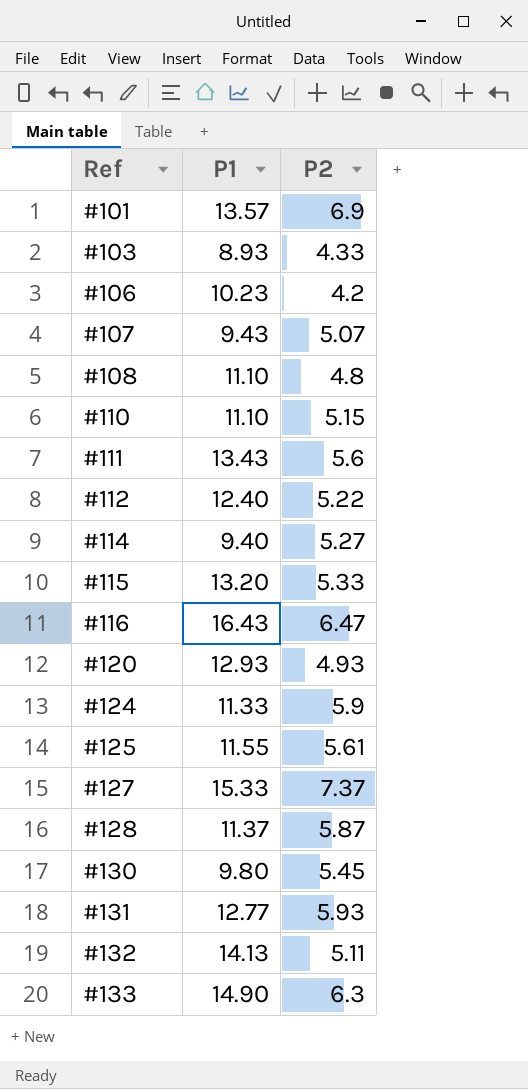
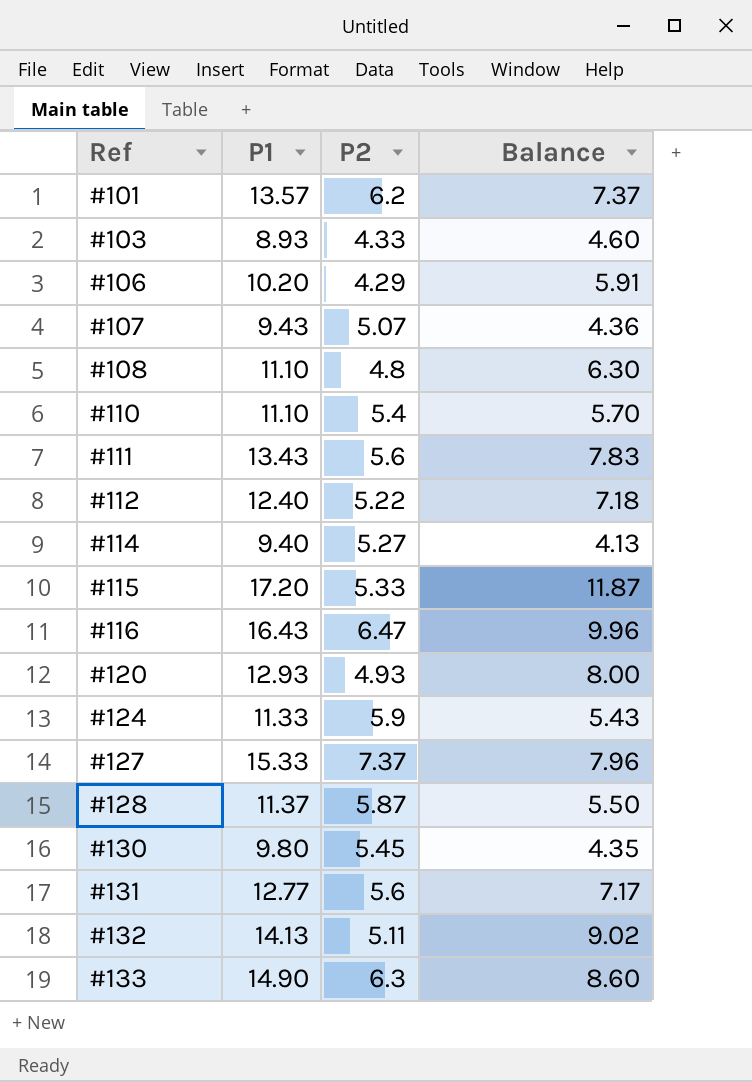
column Balance | formula: none -> [P1] - [P2]
row #125: 11.55 | 5.61 -> none
#101 | P2: 6.9 -> 6.2
#106 | P1: 10.23 -> 10.20
#106 | P2: 4.2 -> 4.29
#110 | P2: 5.15 -> 5.4
#115 | P1: 13.20 -> 17.20
#131 | P2: 5.93 -> 5.6

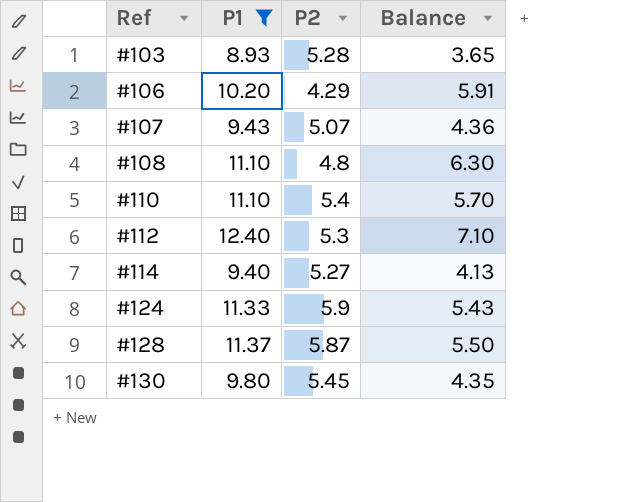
filter: none -> P1 <= 12.40
#103 | P2: 4.33 -> 5.28
#103 | Balance: 4.60 -> 3.65
#112 | P2: 5.22 -> 5.3
#112 | Balance: 7.18 -> 7.10

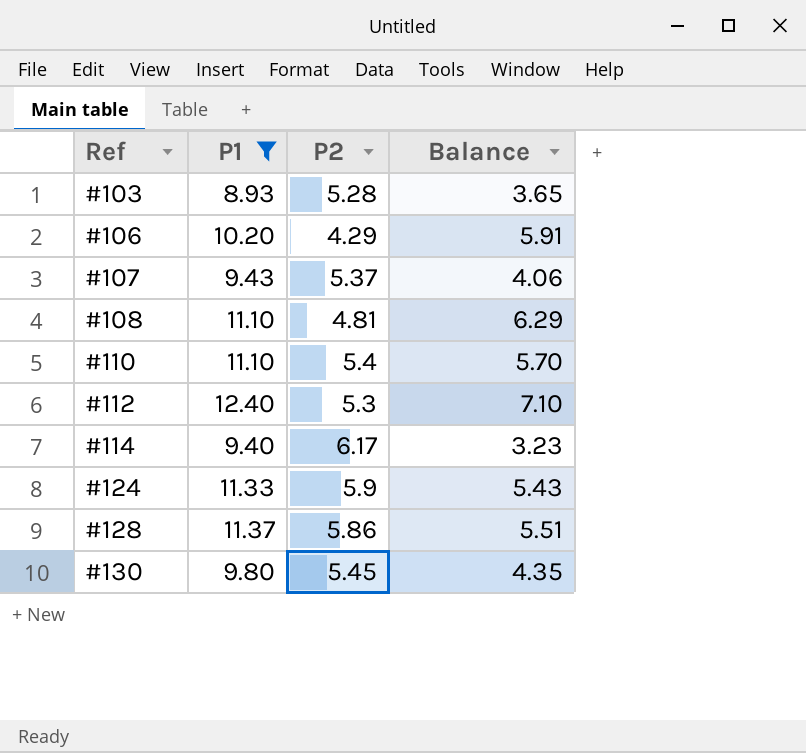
#107 | P2: 5.07 -> 5.37
#107 | Balance: 4.36 -> 4.06
#108 | P2: 4.8 -> 4.81
#108 | Balance: 6.30 -> 6.29
#114 | P2: 5.27 -> 6.17
#114 | Balance: 4.13 -> 3.23
#128 | P2: 5.87 -> 5.86
#128 | Balance: 5.50 -> 5.51

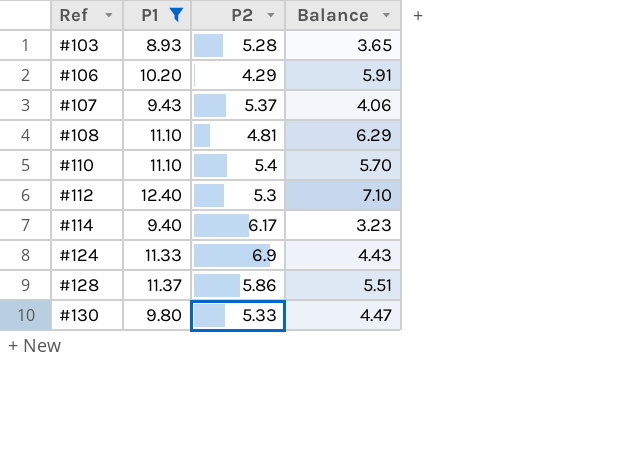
#124 | P2: 5.9 -> 6.9
#124 | Balance: 5.43 -> 4.43
#130 | P2: 5.45 -> 5.33
#130 | Balance: 4.35 -> 4.47

